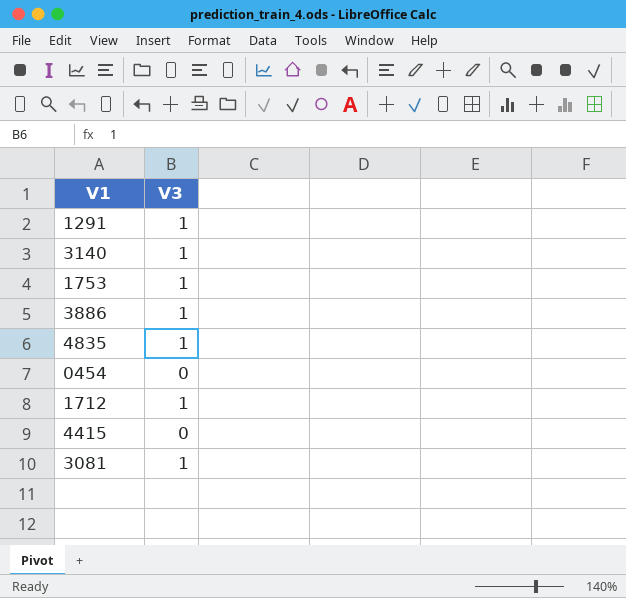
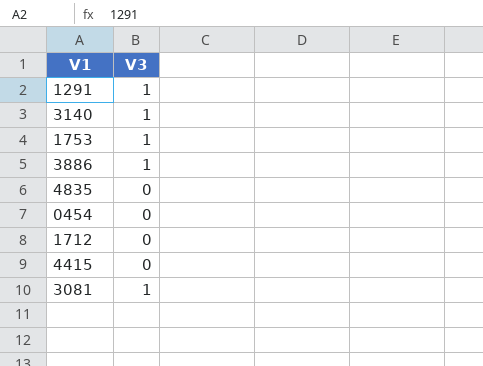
4835 | V3: 1 -> 0
1712 | V3: 1 -> 0

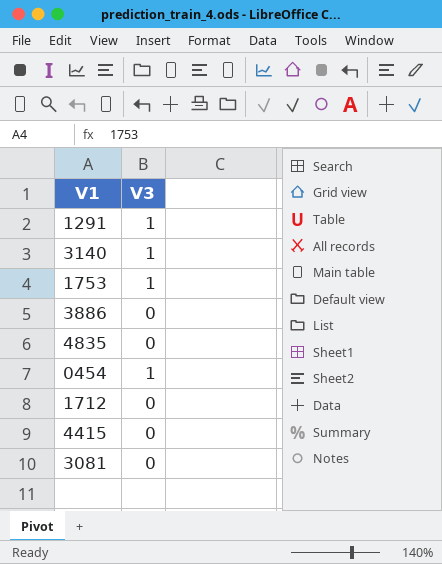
3886 | V3: 1 -> 0
0454 | V3: 0 -> 1
3081 | V3: 1 -> 0

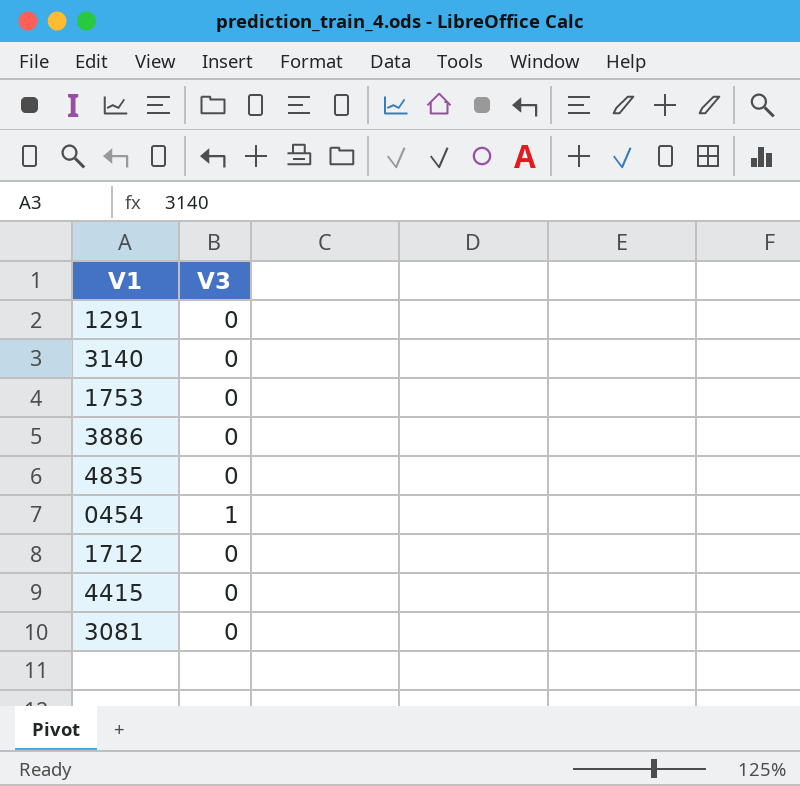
1291 | V3: 1 -> 0
3140 | V3: 1 -> 0
1753 | V3: 1 -> 0

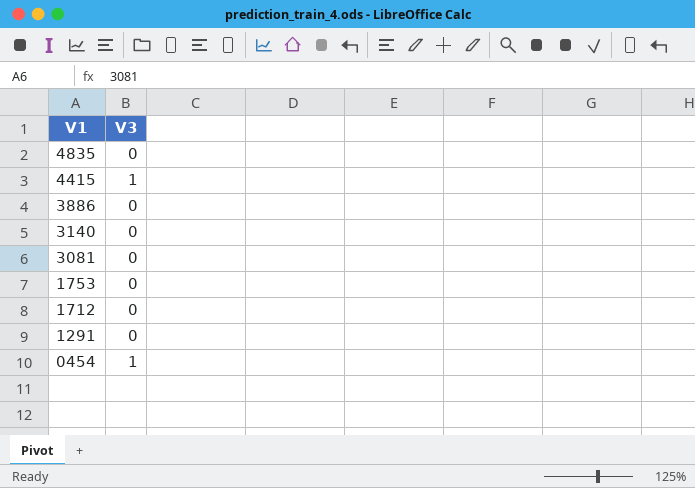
row order: none -> V1 descending
4415 | V3: 0 -> 1

